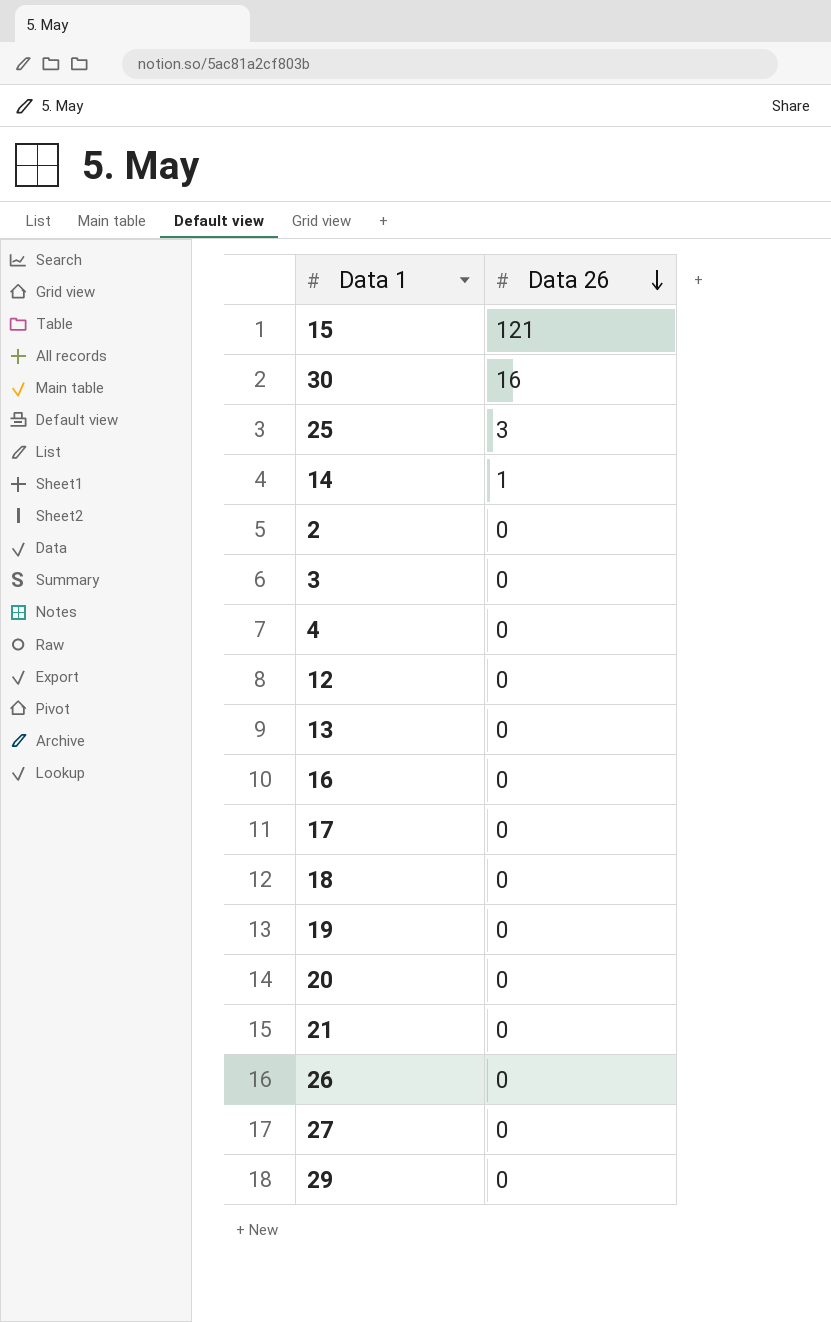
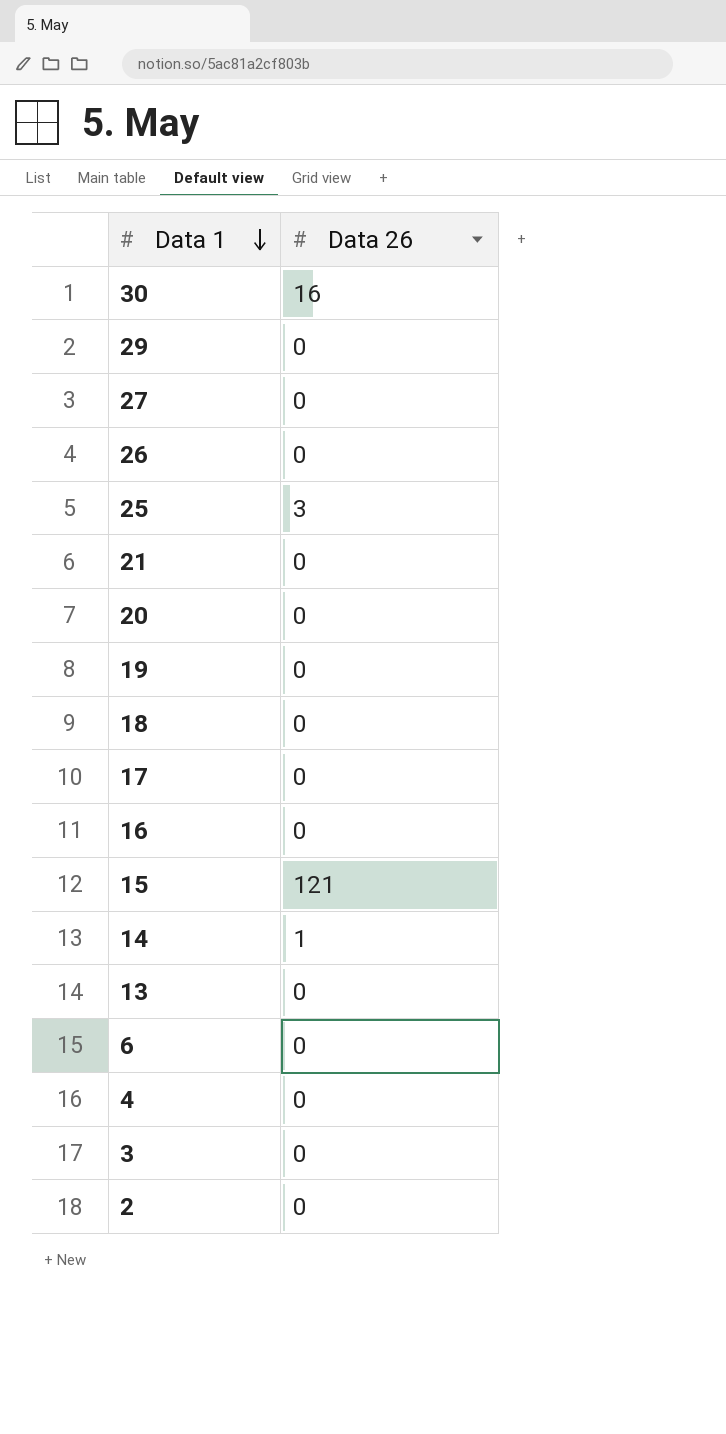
row order: Data 26 descending -> Data 1 descending
row 12: 0 -> none
row 6: none -> 0

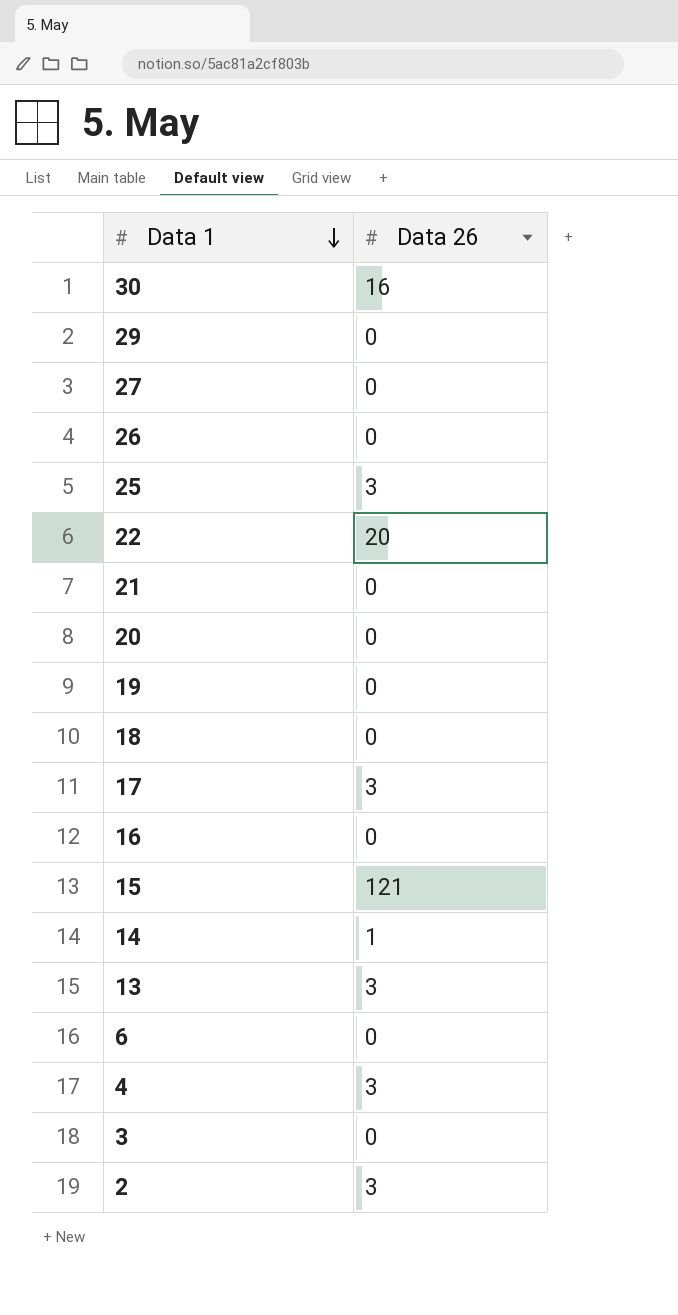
row 22: none -> 20
17 | Data 26: 0 -> 3
13 | Data 26: 0 -> 3
4 | Data 26: 0 -> 3
2 | Data 26: 0 -> 3

